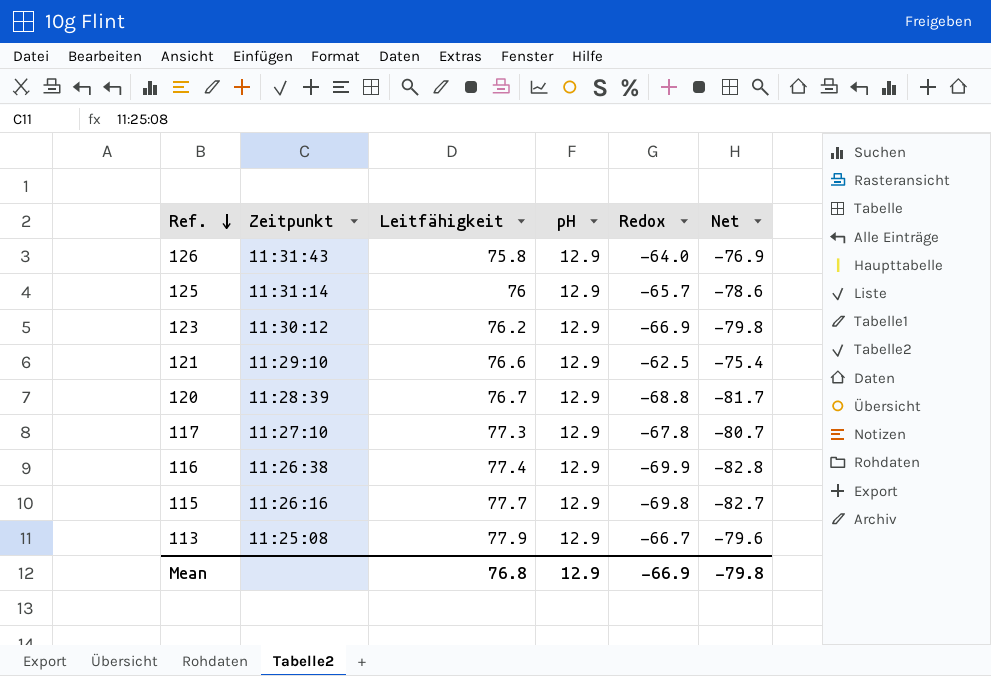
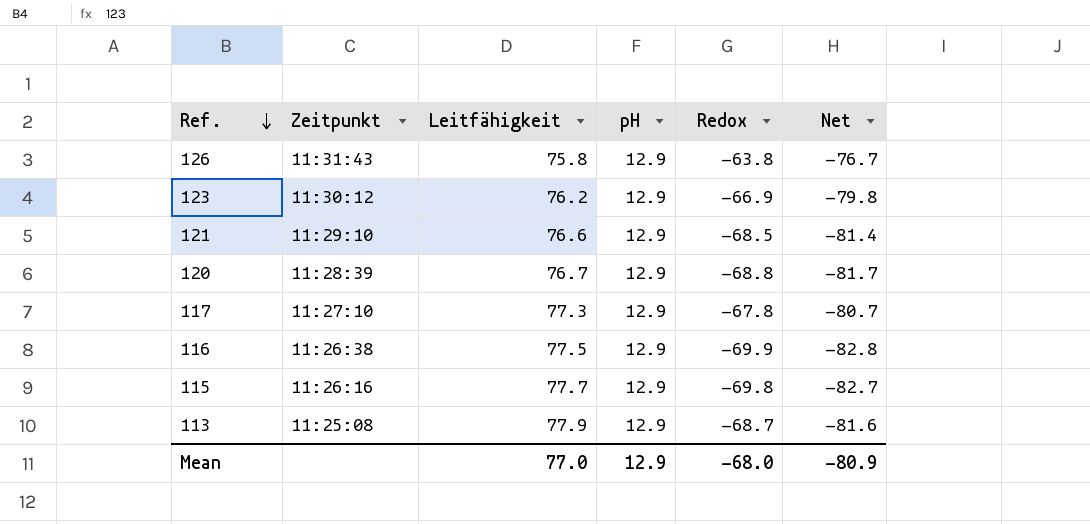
row 125: 11:31:14 | 76 | 12.9 | -65.7 | -78.6 -> none
126 | Redox: -64.0 -> -63.8
126 | Net: -76.9 -> -76.7
121 | Redox: -62.5 -> -68.5
121 | Net: -75.4 -> -81.4
116 | Leitfähigkeit: 77.4 -> 77.5
113 | Redox: -66.7 -> -68.7
113 | Net: -79.6 -> -81.6
Mean | Leitfähigkeit: 76.8 -> 77.0
Mean | Redox: -66.9 -> -68.0
Mean | Net: -79.8 -> -80.9

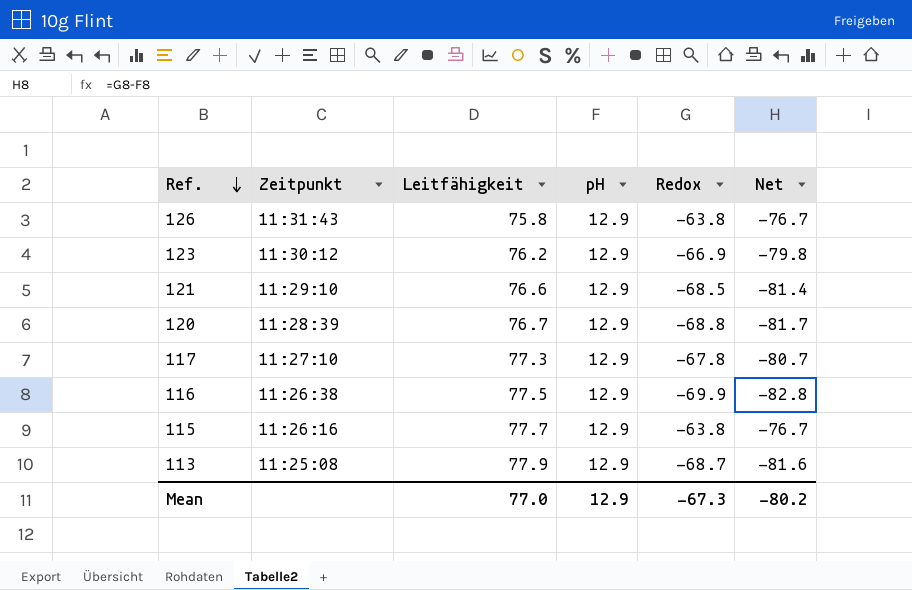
115 | Redox: -69.8 -> -63.8
115 | Net: -82.7 -> -76.7
Mean | Redox: -68.0 -> -67.3
Mean | Net: -80.9 -> -80.2

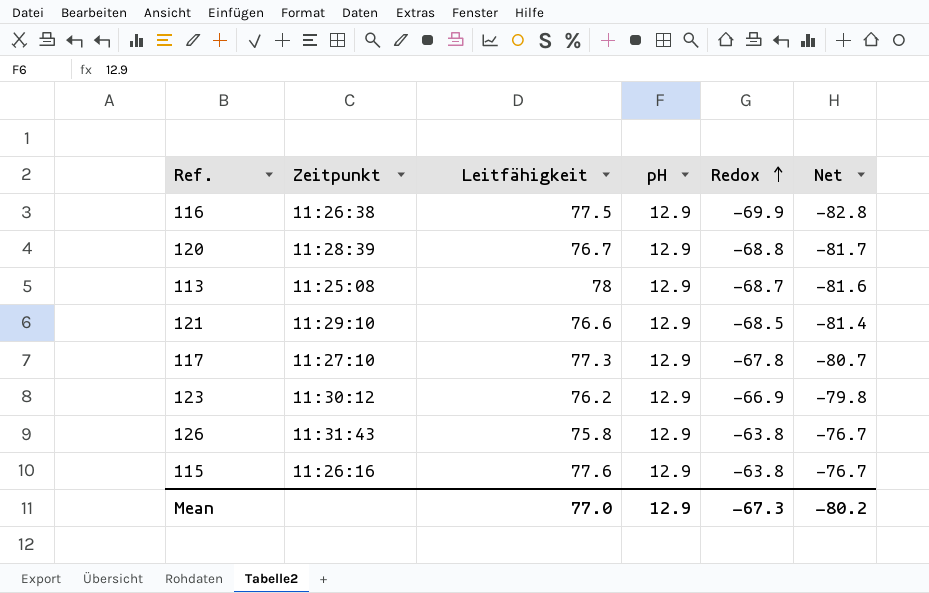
row order: Ref. descending -> Redox ascending
113 | Leitfähigkeit: 77.9 -> 78
115 | Leitfähigkeit: 77.7 -> 77.6

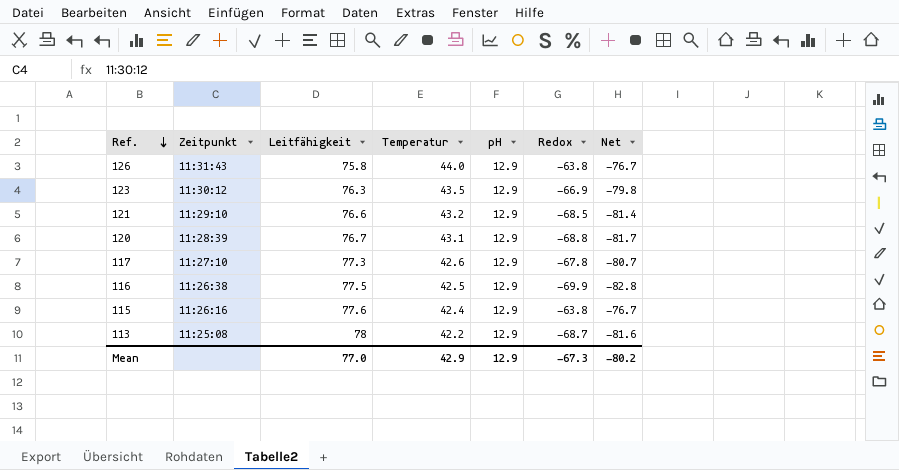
row order: Redox ascending -> Ref. descending
column Temperatur | position: none -> 4
123 | Leitfähigkeit: 76.2 -> 76.3

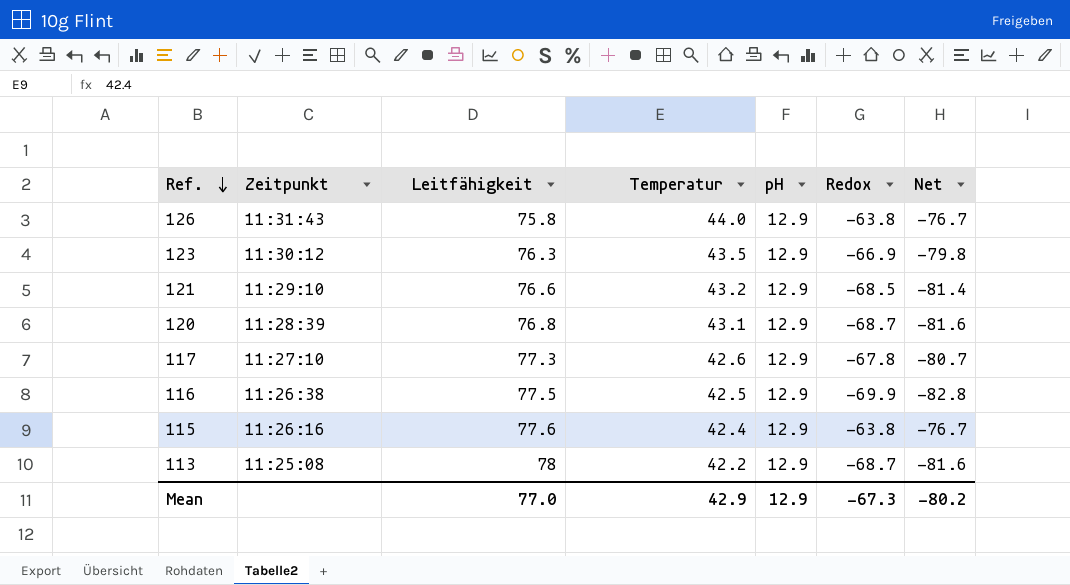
120 | Leitfähigkeit: 76.7 -> 76.8
120 | Redox: -68.8 -> -68.7
120 | Net: -81.7 -> -81.6

